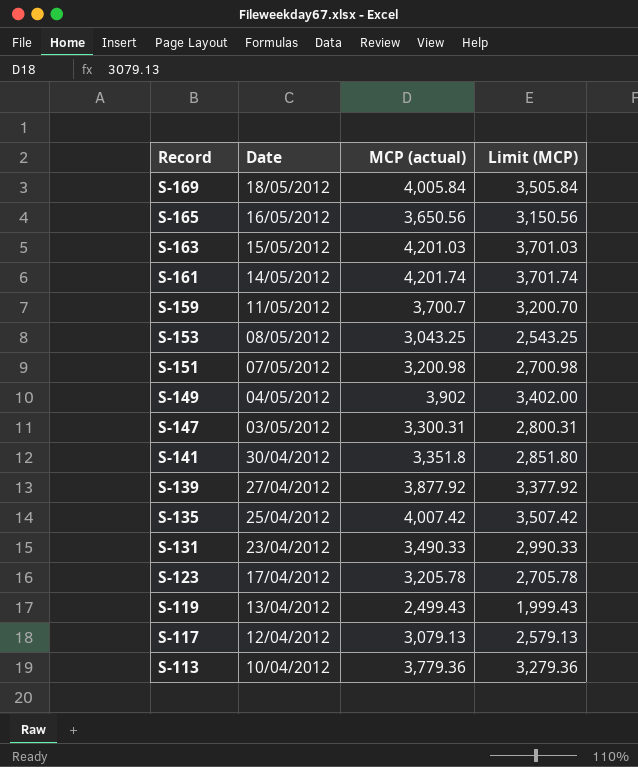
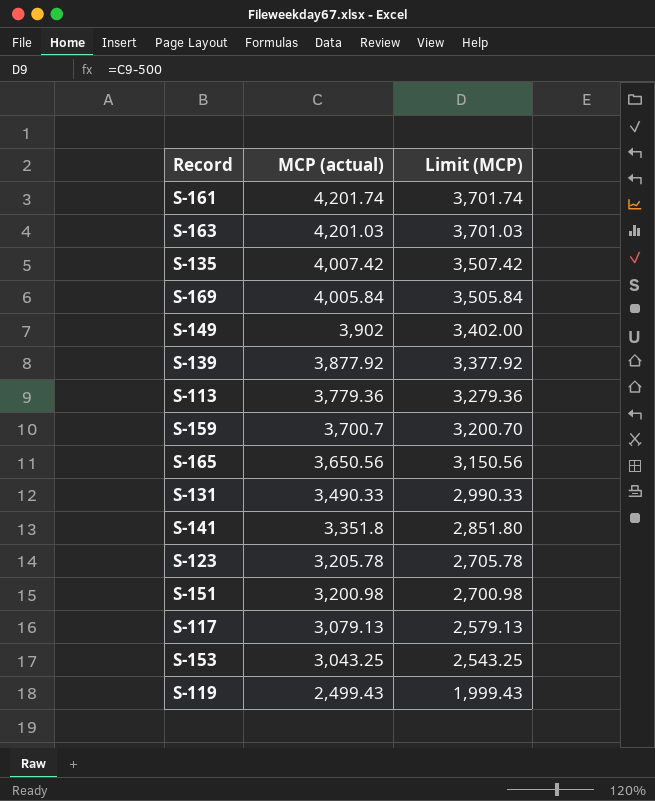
row order: Record descending -> MCP (actual) descending
column Date | position: 2 -> none
row S-147: 03/05/2012 | 3,300.31 | 2,800.31 -> none

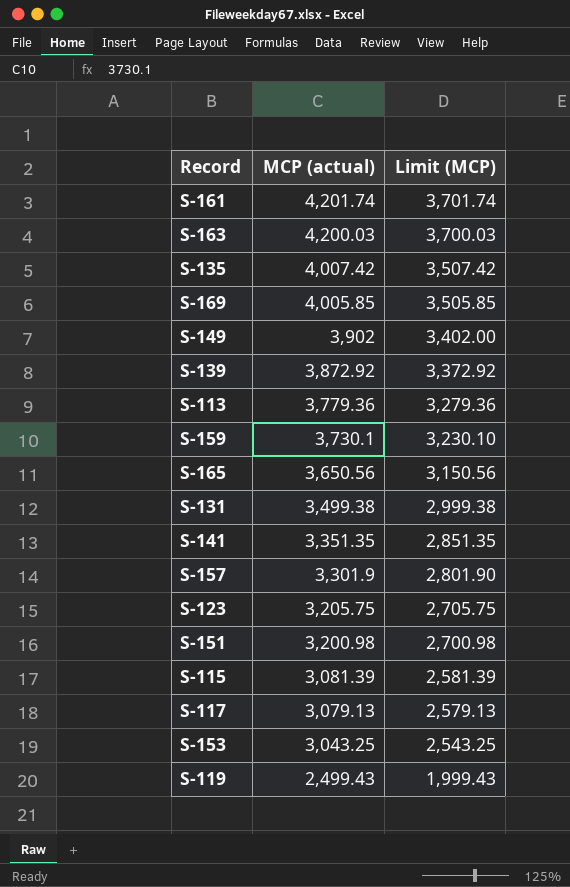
S-163 | MCP (actual): 4,201.03 -> 4,200.03
S-163 | Limit (MCP): 3,701.03 -> 3,700.03
S-169 | MCP (actual): 4,005.84 -> 4,005.85
S-169 | Limit (MCP): 3,505.84 -> 3,505.85
S-139 | MCP (actual): 3,877.92 -> 3,872.92
S-139 | Limit (MCP): 3,377.92 -> 3,372.92
S-159 | MCP (actual): 3,700.7 -> 3,730.1
S-159 | Limit (MCP): 3,200.70 -> 3,230.10
S-131 | MCP (actual): 3,490.33 -> 3,499.38
S-131 | Limit (MCP): 2,990.33 -> 2,999.38
S-141 | MCP (actual): 3,351.8 -> 3,351.35
S-141 | Limit (MCP): 2,851.80 -> 2,851.35
row S-157: none -> 3,301.9 | 2,801.90
S-123 | MCP (actual): 3,205.78 -> 3,205.75
S-123 | Limit (MCP): 2,705.78 -> 2,705.75
row S-115: none -> 3,081.39 | 2,581.39

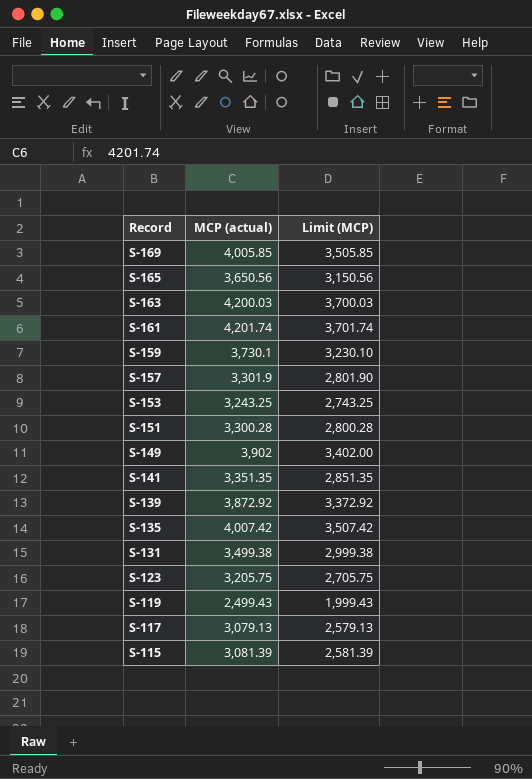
row order: MCP (actual) descending -> Record descending
row S-113: 3,779.36 | 3,279.36 -> none
S-153 | MCP (actual): 3,043.25 -> 3,243.25
S-153 | Limit (MCP): 2,543.25 -> 2,743.25
S-151 | MCP (actual): 3,200.98 -> 3,300.28
S-151 | Limit (MCP): 2,700.98 -> 2,800.28

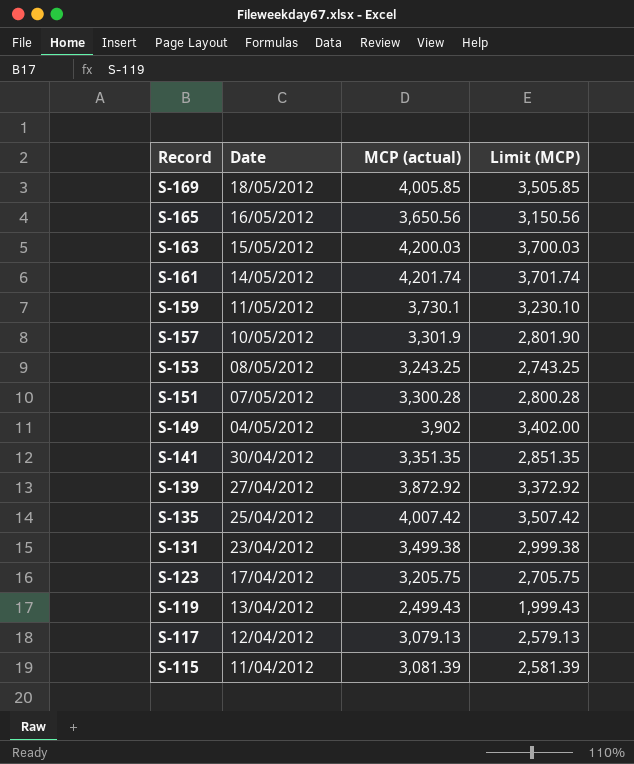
column Date | position: none -> 2

